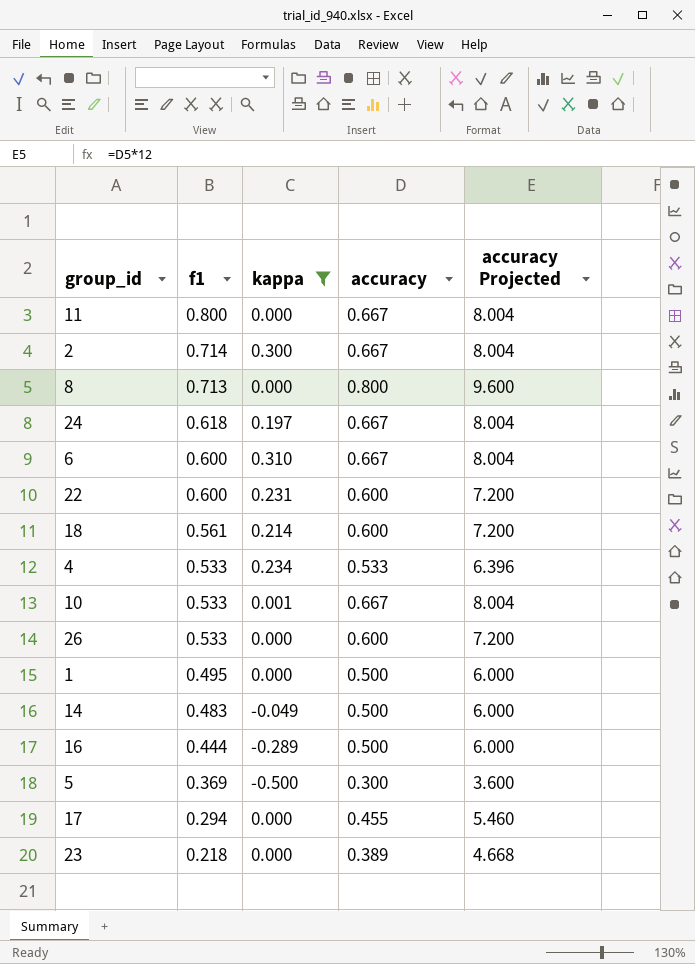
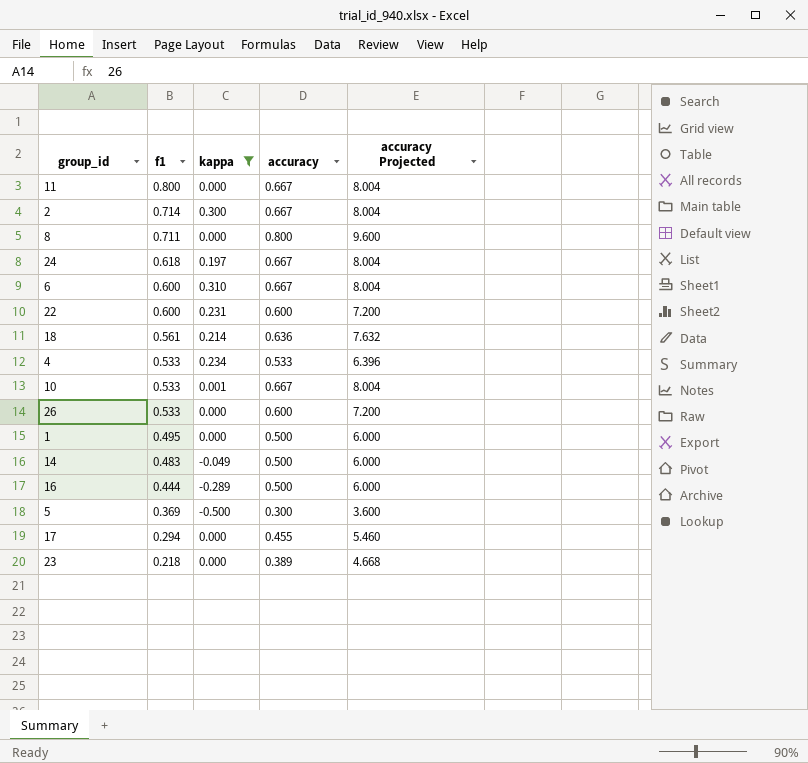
8 | f1: 0.713 -> 0.711
18 | accuracy: 0.600 -> 0.636
18 | accuracy Projected: 7.200 -> 7.632

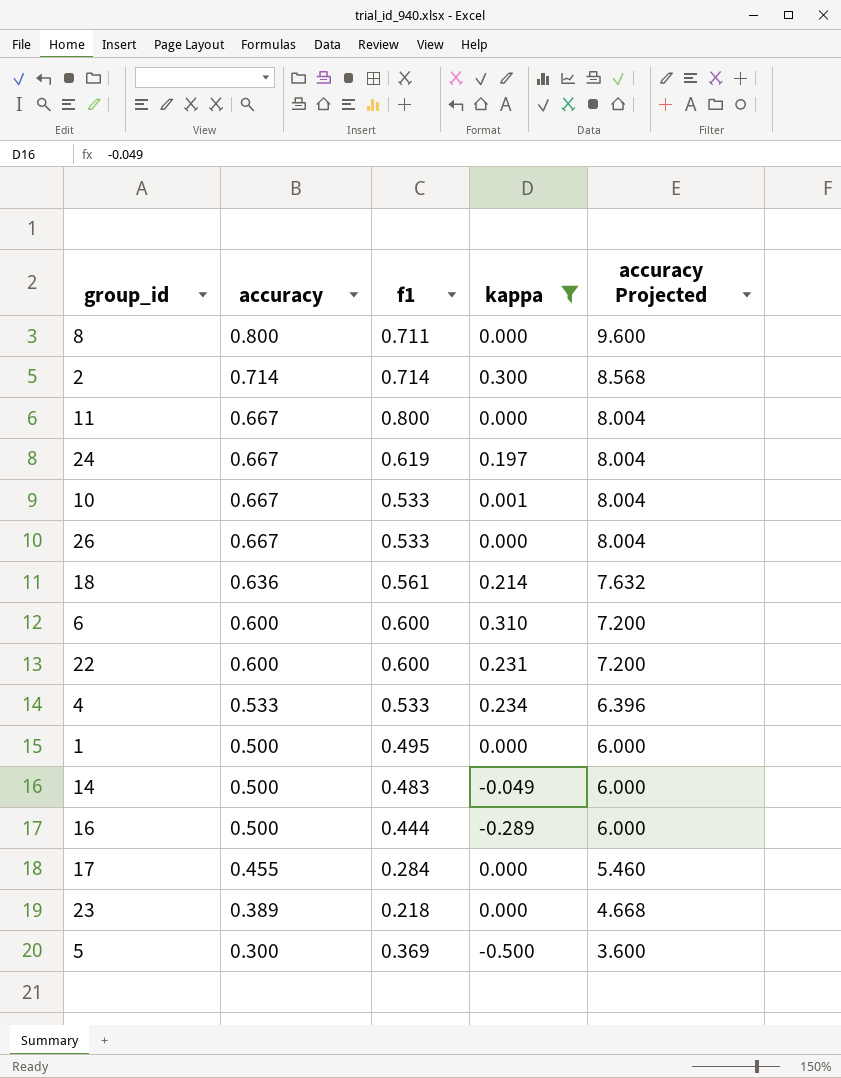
row order: f1 descending -> accuracy descending
column accuracy | position: 4 -> 2
2 | accuracy: 0.667 -> 0.714
2 | accuracy Projected: 8.004 -> 8.568
24 | f1: 0.618 -> 0.619
26 | accuracy: 0.600 -> 0.667
26 | accuracy Projected: 7.200 -> 8.004
6 | accuracy: 0.667 -> 0.600
6 | accuracy Projected: 8.004 -> 7.200
17 | f1: 0.294 -> 0.284

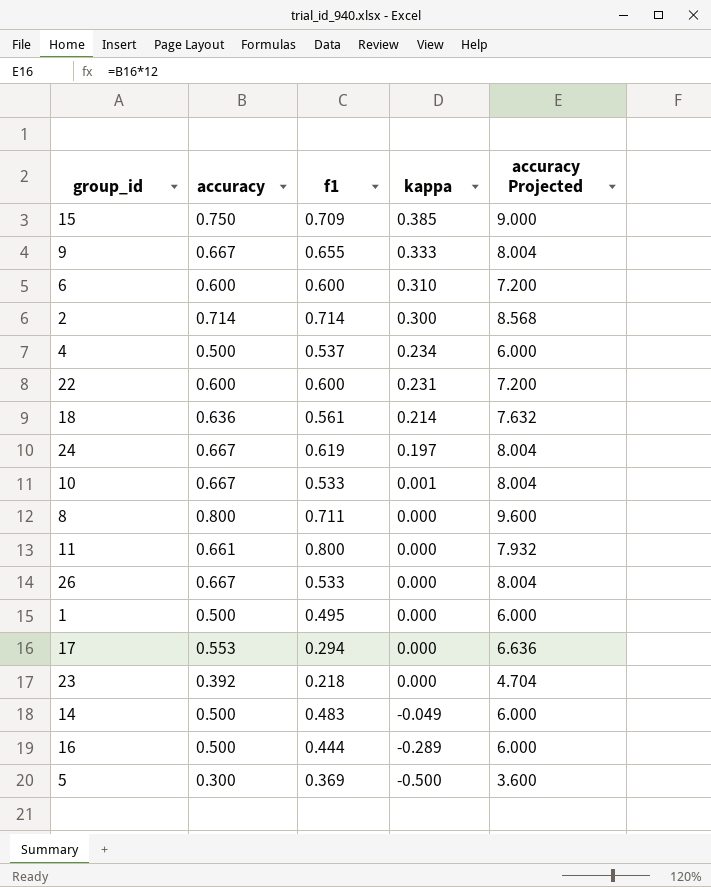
filter: kappa <= 0.310 -> none
row order: accuracy descending -> kappa descending
4 | accuracy: 0.533 -> 0.500
4 | f1: 0.533 -> 0.537
4 | accuracy Projected: 6.396 -> 6.000
11 | accuracy: 0.667 -> 0.661
11 | accuracy Projected: 8.004 -> 7.932
17 | accuracy: 0.455 -> 0.553
17 | f1: 0.284 -> 0.294
17 | accuracy Projected: 5.460 -> 6.636
23 | accuracy: 0.389 -> 0.392
23 | accuracy Projected: 4.668 -> 4.704

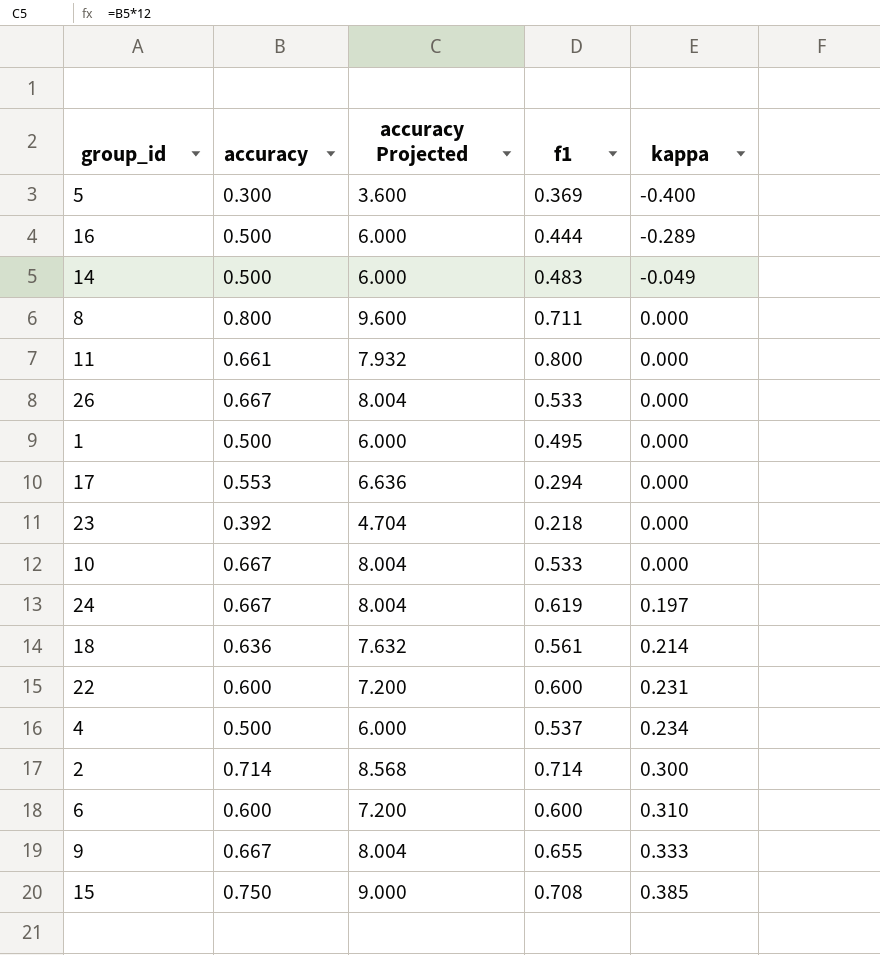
row order: kappa descending -> kappa ascending
column accuracy Projected | position: 5 -> 3
5 | kappa: -0.500 -> -0.400
10 | kappa: 0.001 -> 0.000
15 | f1: 0.709 -> 0.708

